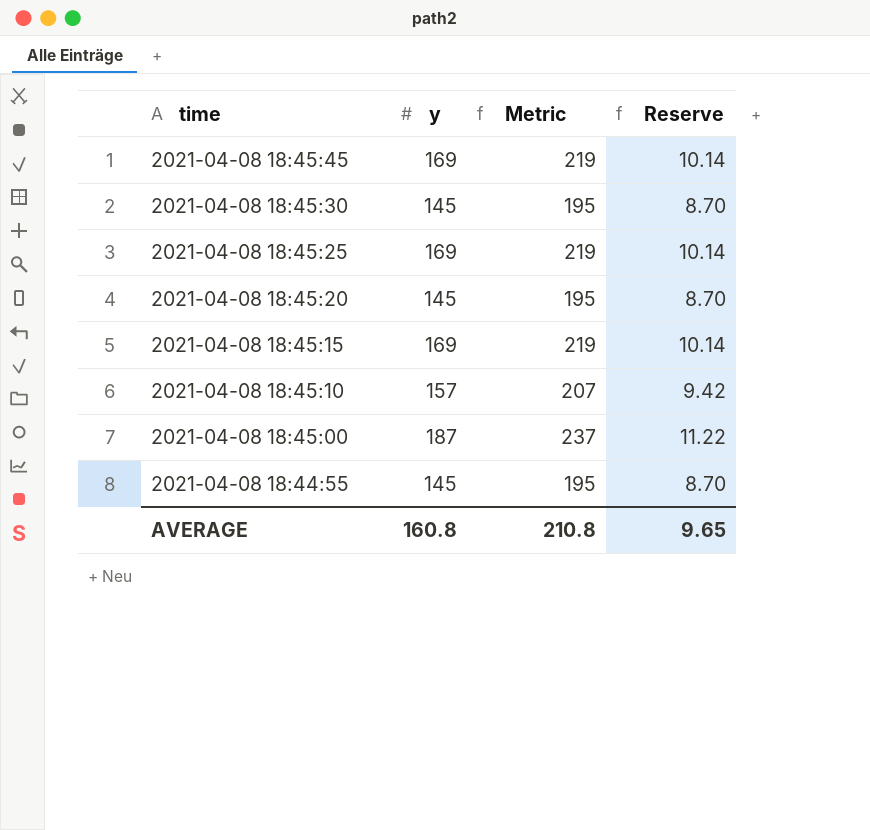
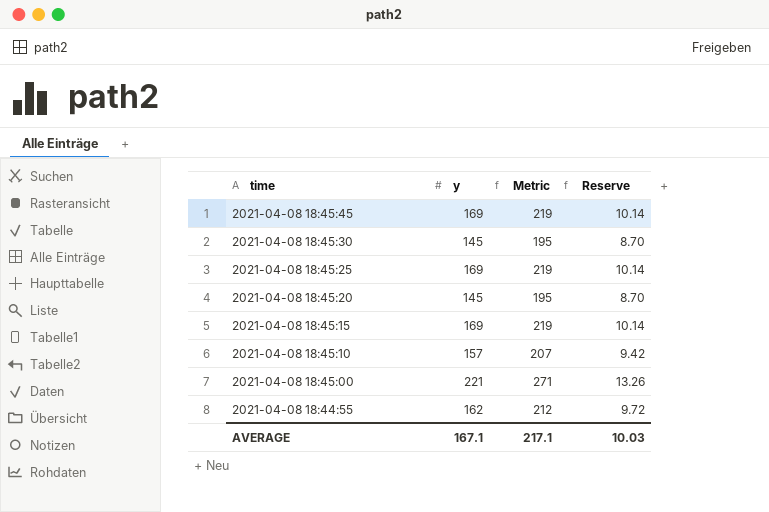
2021-04-08 18:45:00 | y: 187 -> 221
2021-04-08 18:45:00 | Metric: 237 -> 271
2021-04-08 18:45:00 | Reserve: 11.22 -> 13.26
2021-04-08 18:44:55 | y: 145 -> 162
2021-04-08 18:44:55 | Metric: 195 -> 212
2021-04-08 18:44:55 | Reserve: 8.70 -> 9.72
AVERAGE | y: 160.8 -> 167.1
AVERAGE | Metric: 210.8 -> 217.1
AVERAGE | Reserve: 9.65 -> 10.03

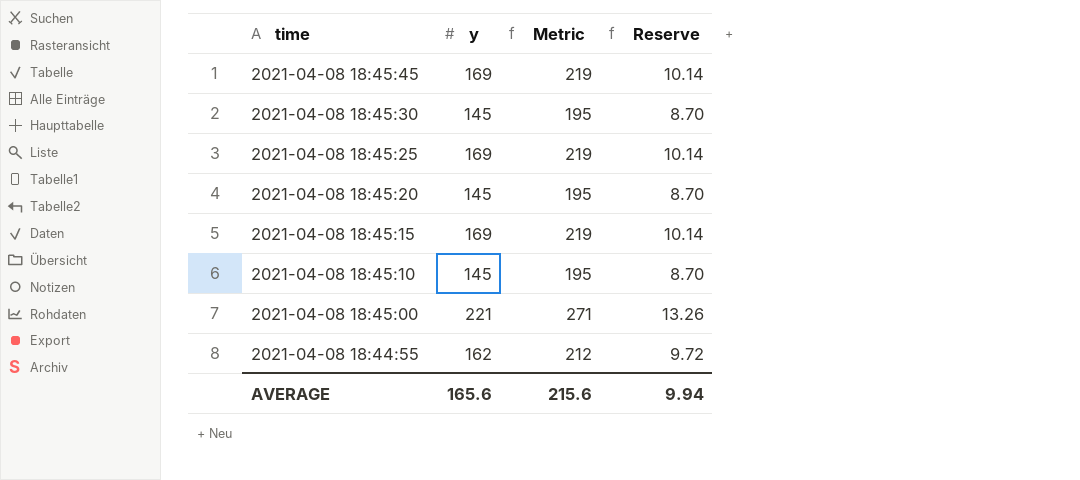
2021-04-08 18:45:10 | y: 157 -> 145
2021-04-08 18:45:10 | Metric: 207 -> 195
2021-04-08 18:45:10 | Reserve: 9.42 -> 8.70
AVERAGE | y: 167.1 -> 165.6
AVERAGE | Metric: 217.1 -> 215.6
AVERAGE | Reserve: 10.03 -> 9.94

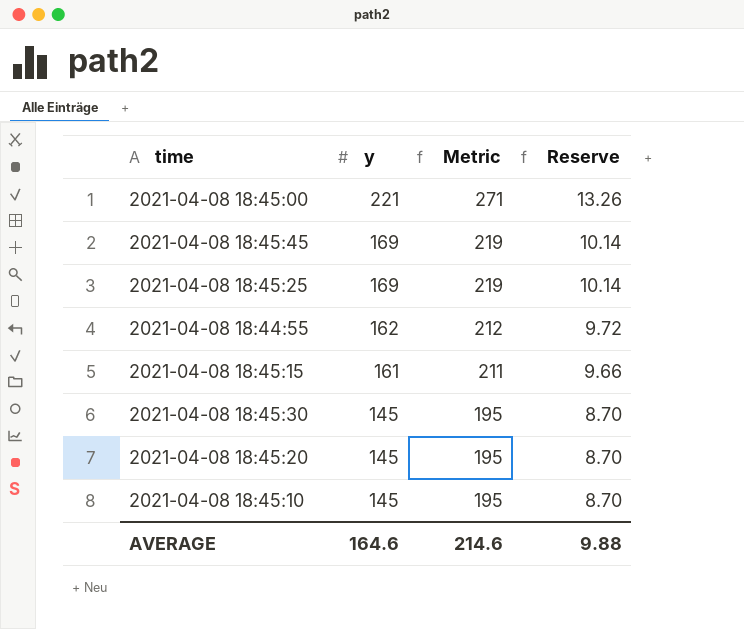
row order: time descending -> y descending
2021-04-08 18:45:15 | y: 169 -> 161
2021-04-08 18:45:15 | Metric: 219 -> 211
2021-04-08 18:45:15 | Reserve: 10.14 -> 9.66
AVERAGE | y: 165.6 -> 164.6
AVERAGE | Metric: 215.6 -> 214.6
AVERAGE | Reserve: 9.94 -> 9.88

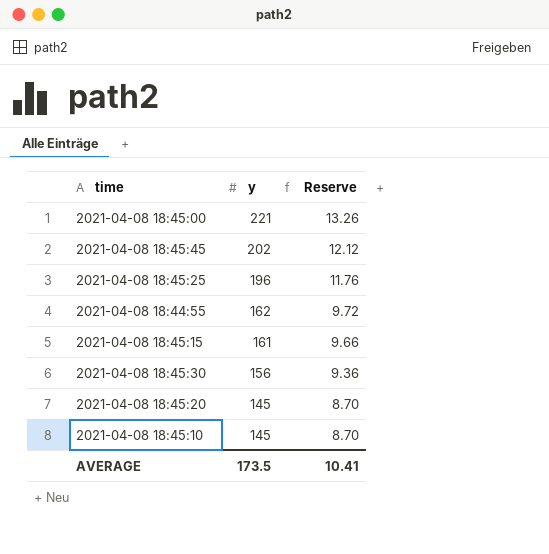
column Metric | formula: [y] + 50 -> none
2021-04-08 18:45:45 | y: 169 -> 202
2021-04-08 18:45:45 | Reserve: 10.14 -> 12.12
2021-04-08 18:45:25 | y: 169 -> 196
2021-04-08 18:45:25 | Reserve: 10.14 -> 11.76
2021-04-08 18:45:30 | y: 145 -> 156
2021-04-08 18:45:30 | Reserve: 8.70 -> 9.36
AVERAGE | y: 164.6 -> 173.5
AVERAGE | Reserve: 9.88 -> 10.41

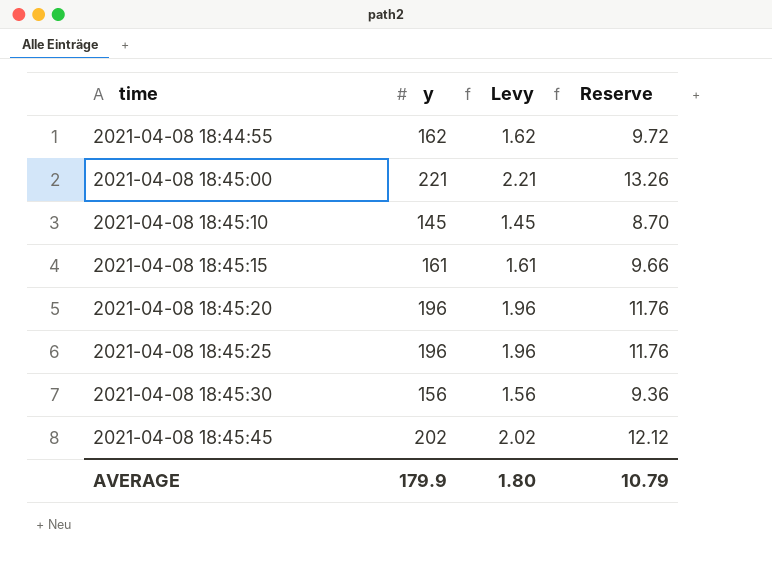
row order: y descending -> time ascending
column Levy | formula: none -> [y] * 0.01
2021-04-08 18:45:20 | y: 145 -> 196
2021-04-08 18:45:20 | Reserve: 8.70 -> 11.76
AVERAGE | y: 173.5 -> 179.9
AVERAGE | Reserve: 10.41 -> 10.79

